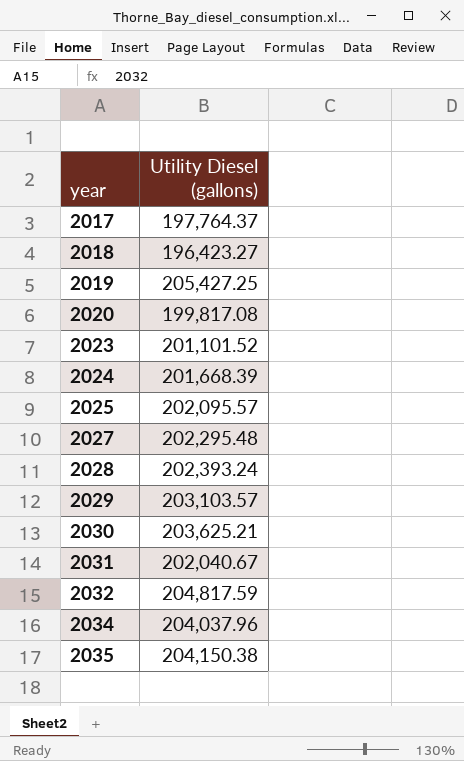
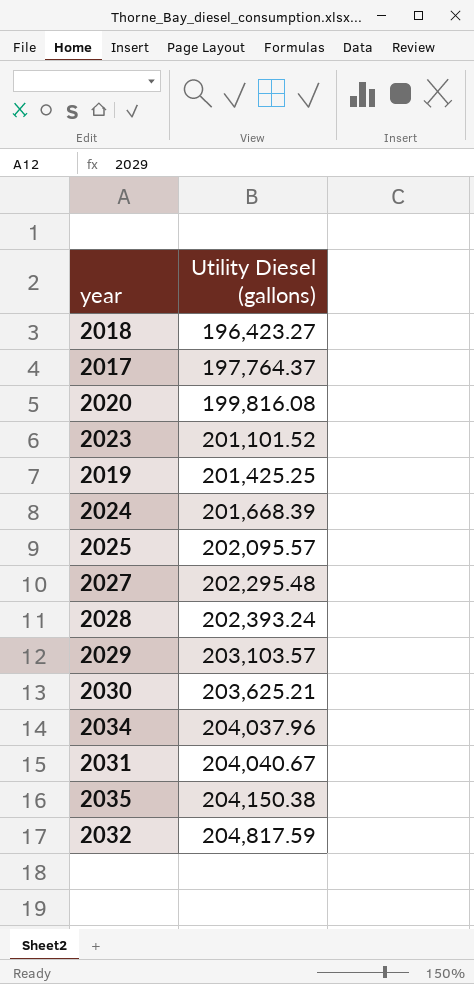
row order: year ascending -> Utility Diesel (gallons) ascending
2020 | Utility Diesel (gallons): 199,817.08 -> 199,816.08
2019 | Utility Diesel (gallons): 205,427.25 -> 201,425.25
2031 | Utility Diesel (gallons): 202,040.67 -> 204,040.67

